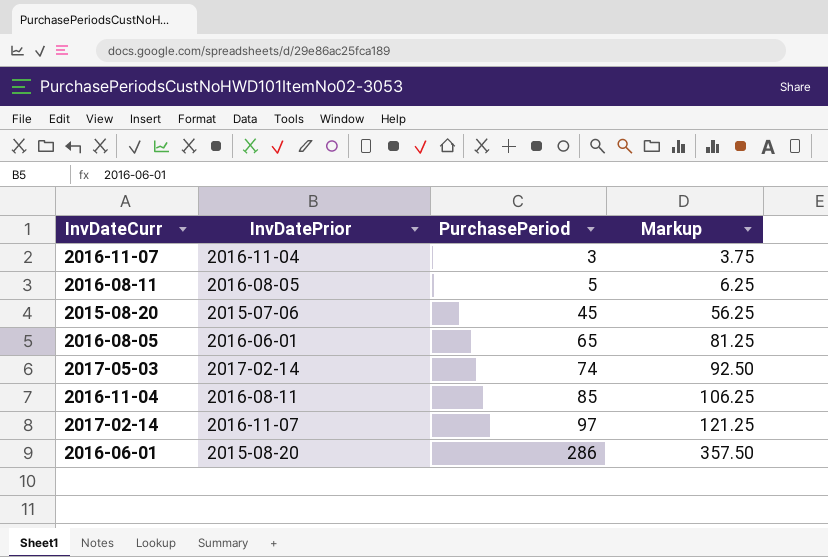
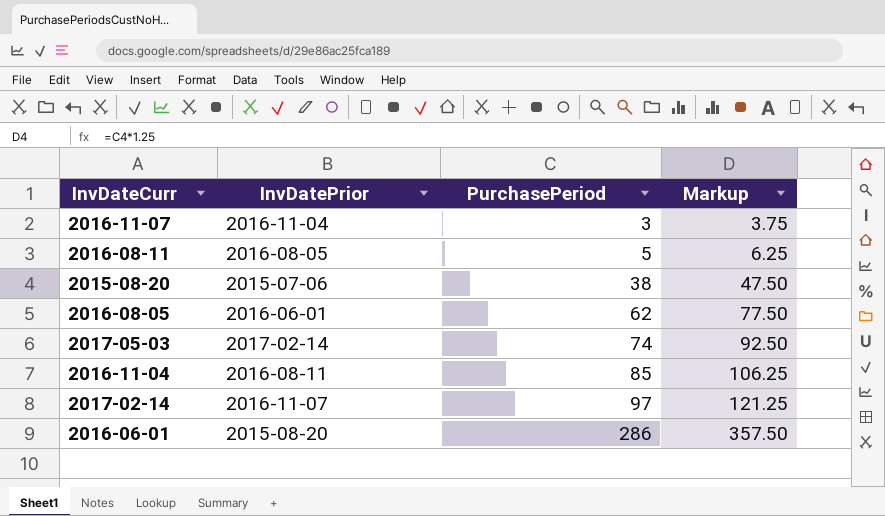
2015-08-20 | PurchasePeriod: 45 -> 38
2015-08-20 | Markup: 56.25 -> 47.50
2016-08-05 | PurchasePeriod: 65 -> 62
2016-08-05 | Markup: 81.25 -> 77.50

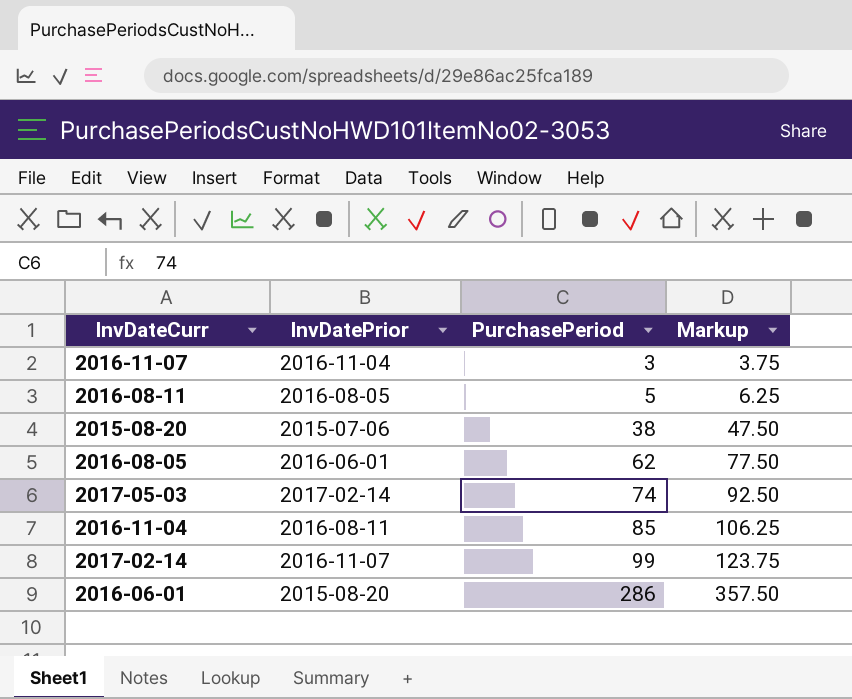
2017-02-14 | PurchasePeriod: 97 -> 99
2017-02-14 | Markup: 121.25 -> 123.75

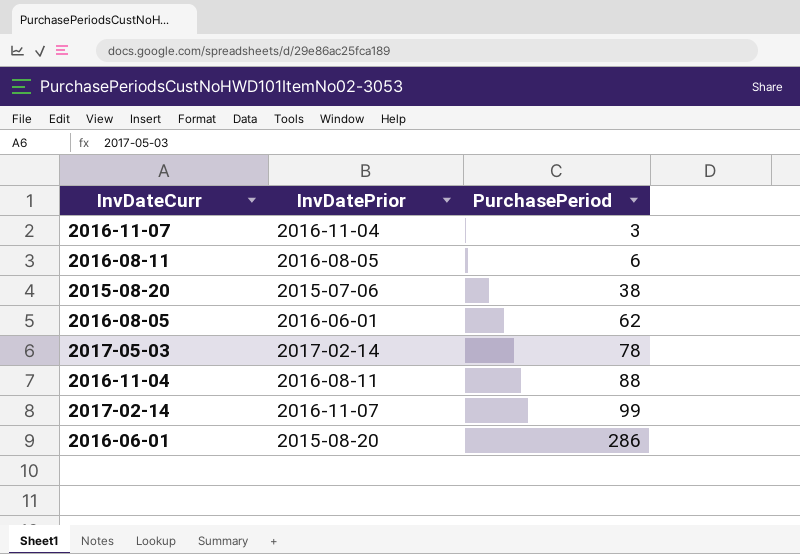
column Markup | formula: [PurchasePeriod] * 1.25 -> none
2016-08-11 | PurchasePeriod: 5 -> 6
2017-05-03 | PurchasePeriod: 74 -> 78
2016-11-04 | PurchasePeriod: 85 -> 88

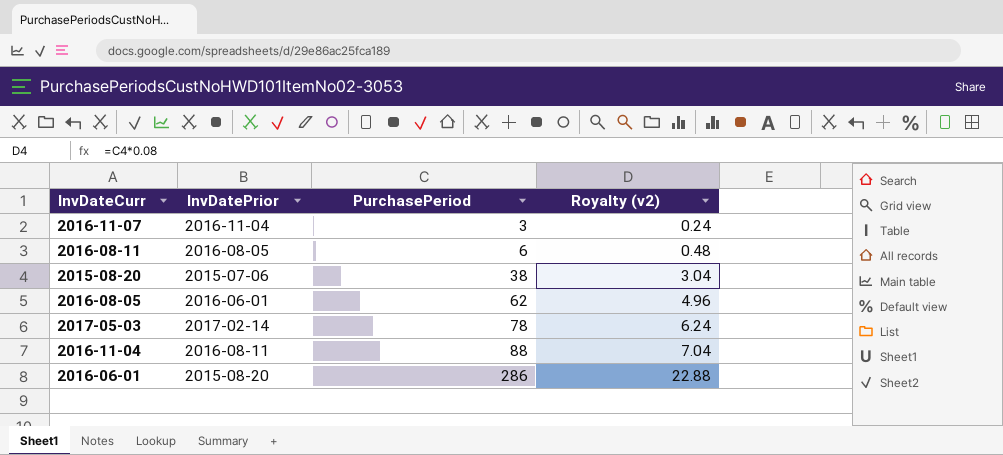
column Royalty (v2) | formula: none -> [PurchasePeriod] * 0.08
row 2017-02-14: 2016-11-07 | 99 -> none

